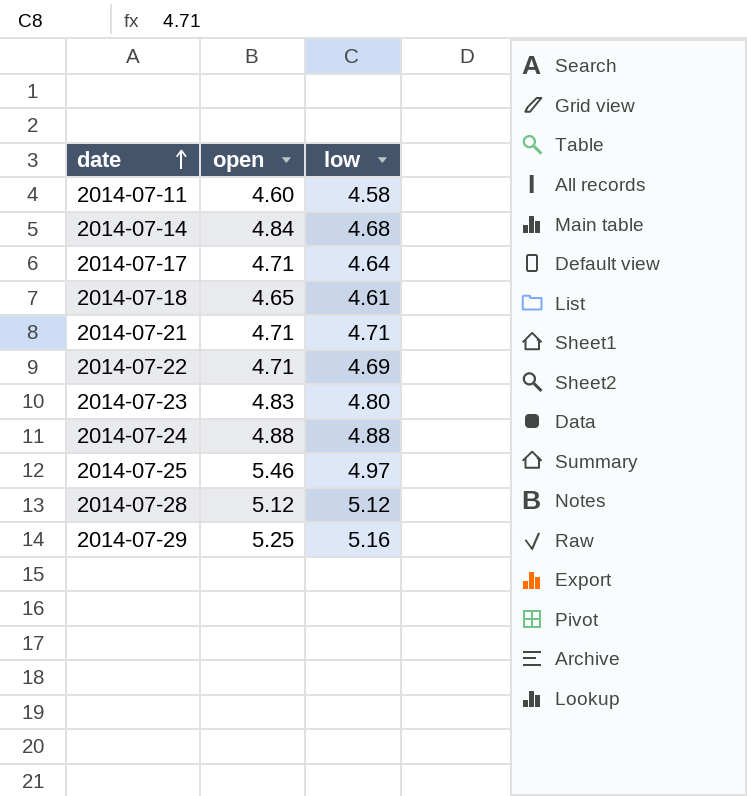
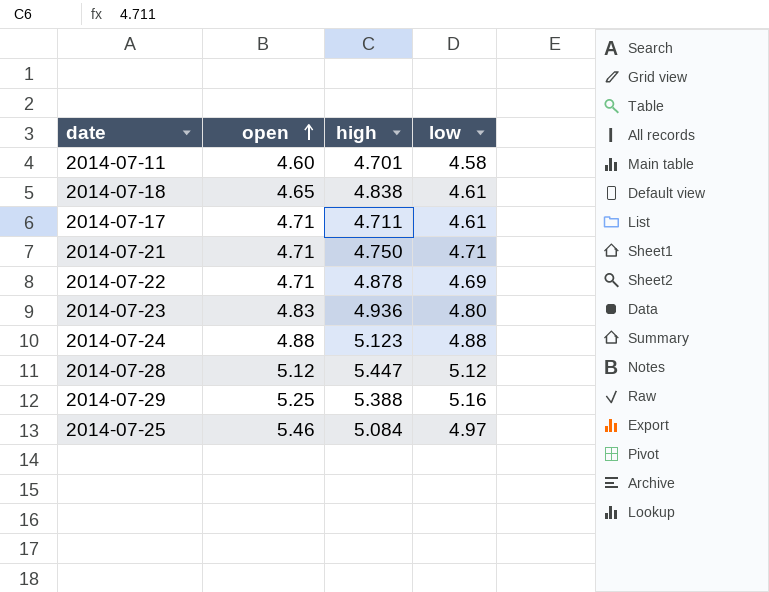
row order: date ascending -> open ascending
column high | position: none -> 3
row 2014-07-14: 4.84 | 4.68 -> none
2014-07-17 | low: 4.64 -> 4.61

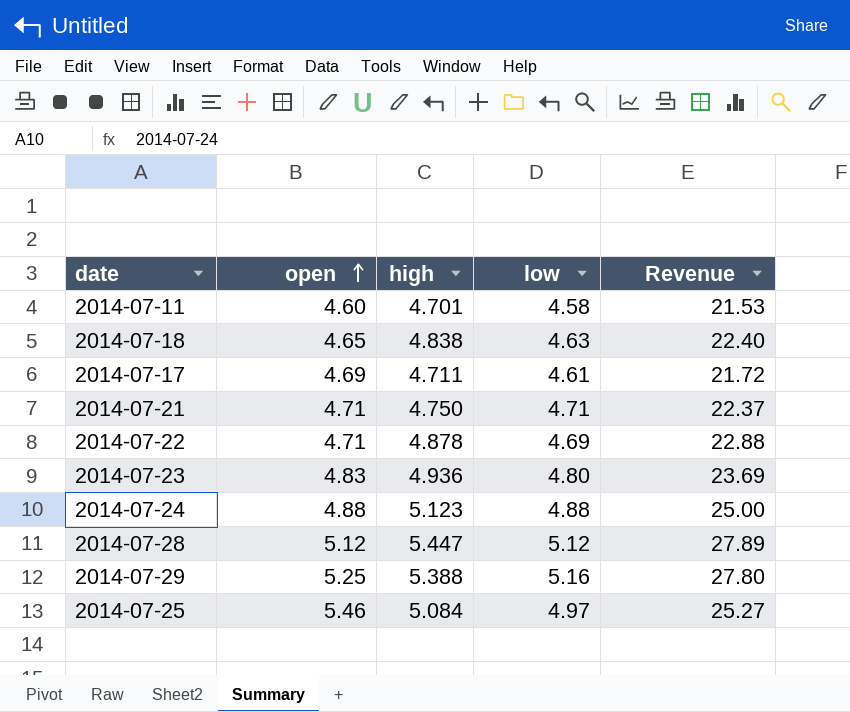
column Revenue | formula: none -> [high] * [low]
2014-07-18 | low: 4.61 -> 4.63
2014-07-17 | open: 4.71 -> 4.69

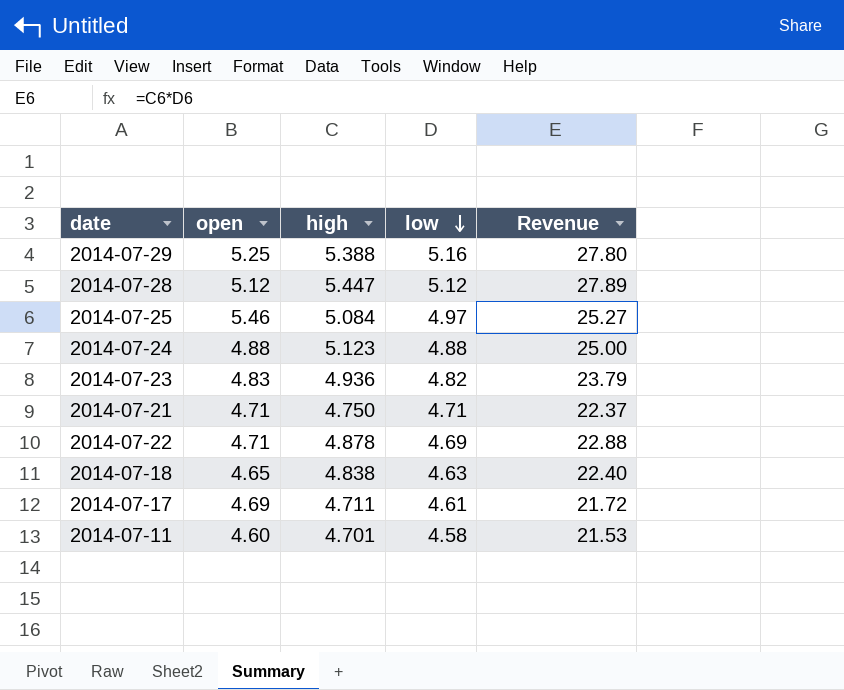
row order: open ascending -> low descending
2014-07-23 | low: 4.80 -> 4.82
2014-07-23 | Revenue: 23.69 -> 23.79

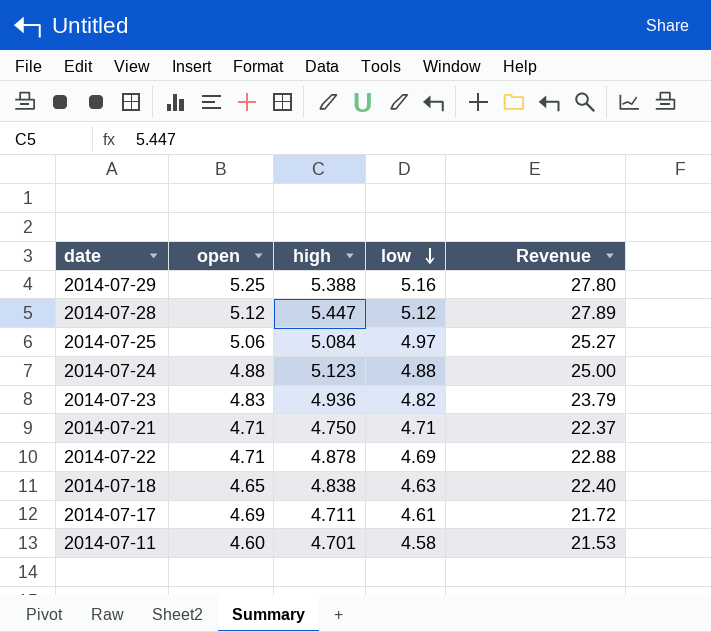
2014-07-25 | open: 5.46 -> 5.06

